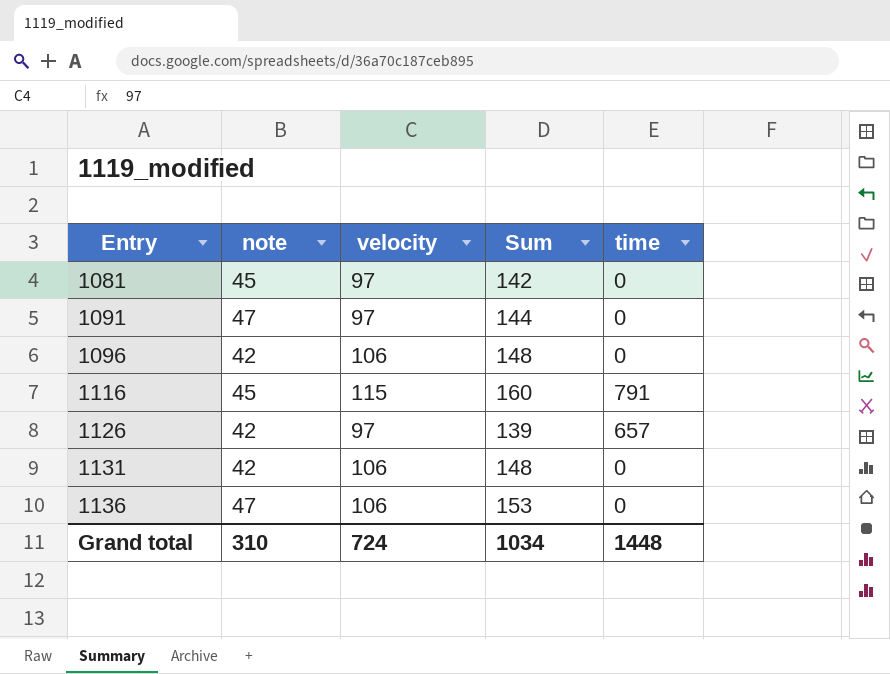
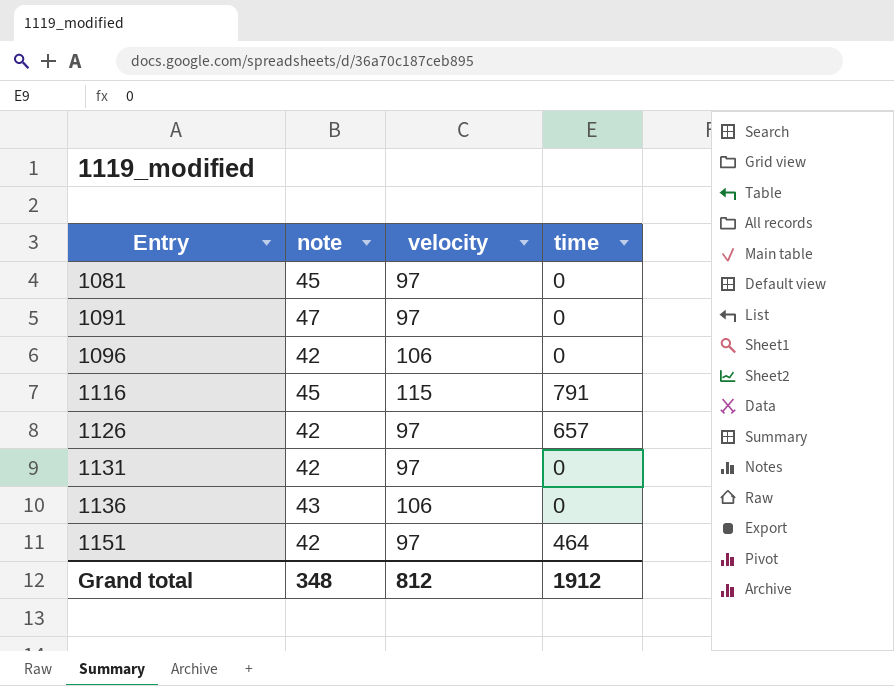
column Sum | formula: [note] + [velocity] -> none
1131 | velocity: 106 -> 97
1136 | note: 47 -> 43
row 1151: none -> 42 | 97 | 464
Grand total | note: 310 -> 348
Grand total | velocity: 724 -> 812
Grand total | time: 1448 -> 1912

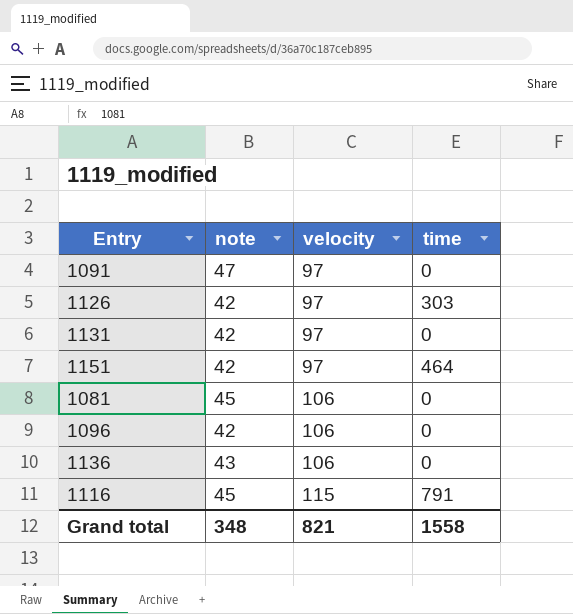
row order: Entry ascending -> velocity ascending
1126 | time: 657 -> 303
1081 | velocity: 97 -> 106
Grand total | velocity: 812 -> 821
Grand total | time: 1912 -> 1558

